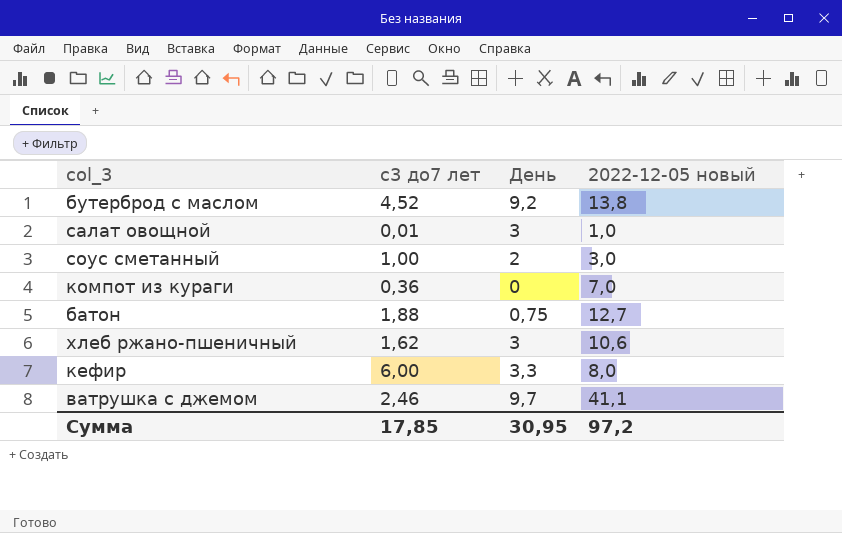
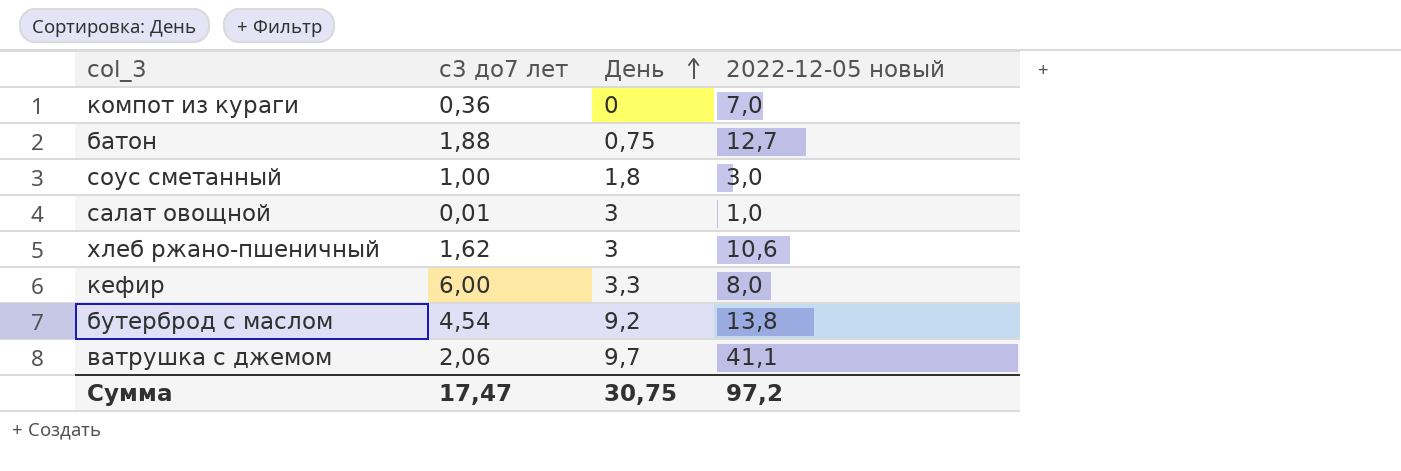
row order: none -> День ascending
соус сметанный | День: 2 -> 1,8
бутерброд с маслом | с3 до7 лет: 4,52 -> 4,54
ватрушка с джемом | с3 до7 лет: 2,46 -> 2,06
Сумма | с3 до7 лет: 17,85 -> 17,47
Сумма | День: 30,95 -> 30,75

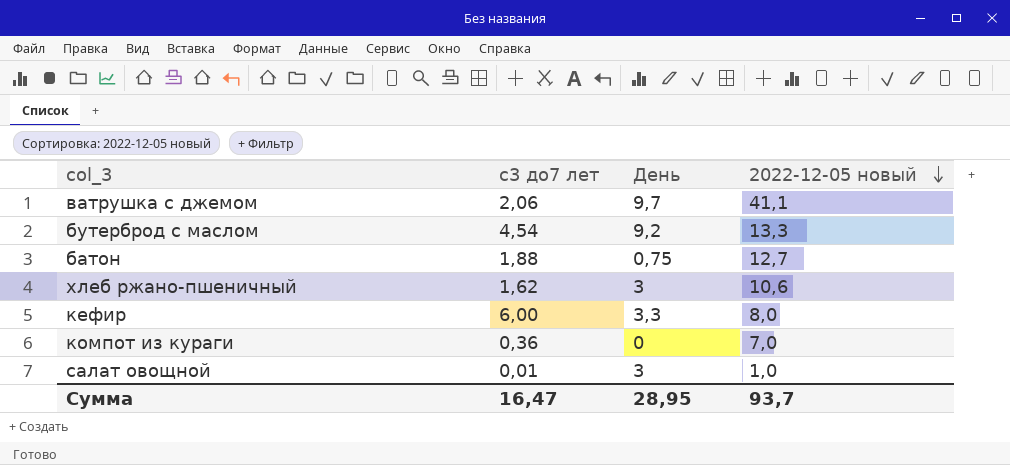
row order: День ascending -> 2022-12-05 новый descending
row соус сметанный: 1,00 | 1,8 | 3,0 -> none
бутерброд с маслом | 2022-12-05 новый: 13,8 -> 13,3
Сумма | с3 до7 лет: 17,47 -> 16,47
Сумма | День: 30,75 -> 28,95
Сумма | 2022-12-05 новый: 97,2 -> 93,7

